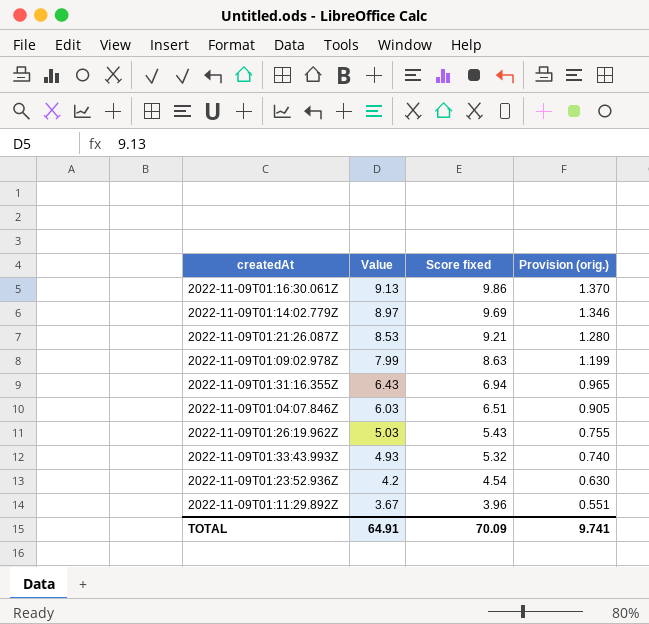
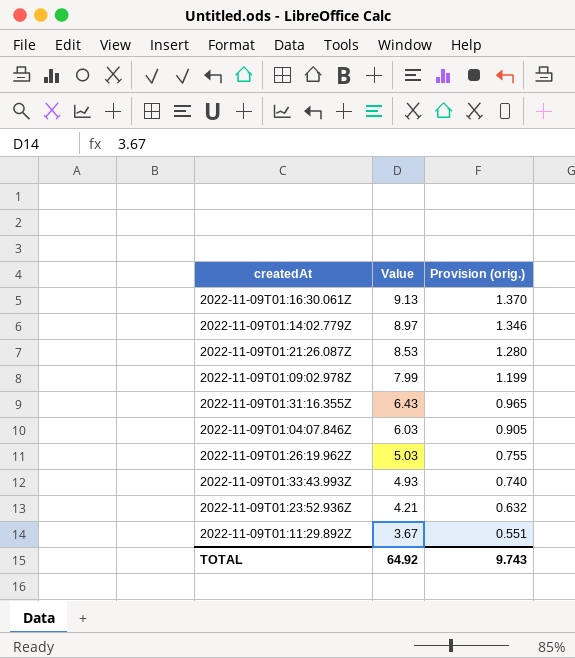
column Score fixed | formula: [Value] * 1.08 -> none
2022-11-09T01:23:52.936Z | Value: 4.2 -> 4.21
2022-11-09T01:23:52.936Z | Provision (orig.): 0.630 -> 0.632
TOTAL | Value: 64.91 -> 64.92
TOTAL | Provision (orig.): 9.741 -> 9.743

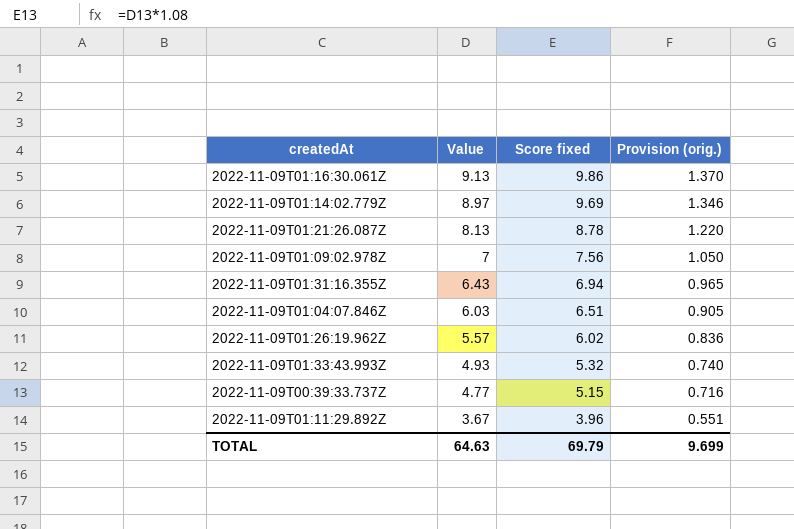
column Score fixed | formula: none -> [Value] * 1.08
row 2022-11-09T01:23:52.936Z: 4.21 | 0.632 -> none
2022-11-09T01:21:26.087Z | Value: 8.53 -> 8.13
2022-11-09T01:21:26.087Z | Provision (orig.): 1.280 -> 1.220
2022-11-09T01:09:02.978Z | Value: 7.99 -> 7
2022-11-09T01:09:02.978Z | Provision (orig.): 1.199 -> 1.050
2022-11-09T01:26:19.962Z | Value: 5.03 -> 5.57
2022-11-09T01:26:19.962Z | Provision (orig.): 0.755 -> 0.836
row 2022-11-09T00:39:33.737Z: none -> 4.77 | 5.15 | 0.716
TOTAL | Value: 64.92 -> 64.63
TOTAL | Provision (orig.): 9.743 -> 9.699

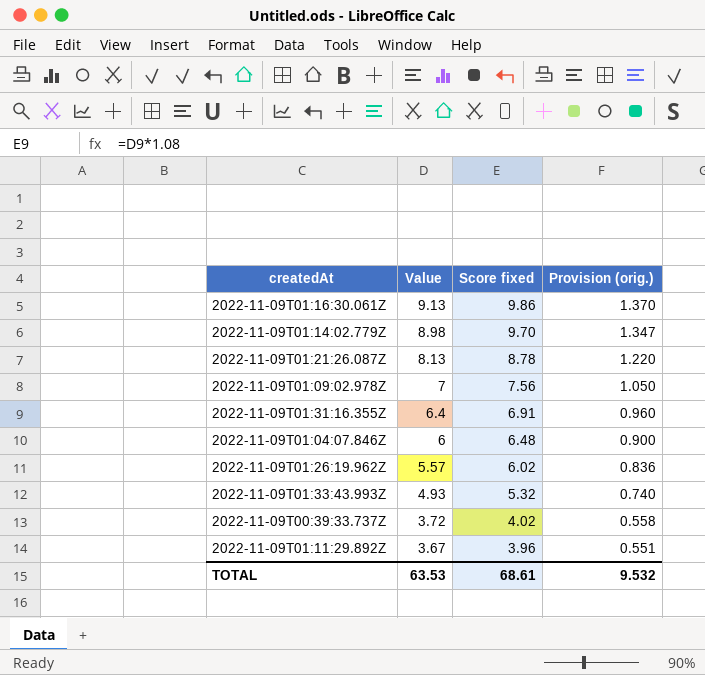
2022-11-09T01:14:02.779Z | Value: 8.97 -> 8.98
2022-11-09T01:14:02.779Z | Score fixed: 9.69 -> 9.70
2022-11-09T01:14:02.779Z | Provision (orig.): 1.346 -> 1.347
2022-11-09T01:31:16.355Z | Value: 6.43 -> 6.4
2022-11-09T01:31:16.355Z | Score fixed: 6.94 -> 6.91
2022-11-09T01:31:16.355Z | Provision (orig.): 0.965 -> 0.960
2022-11-09T01:04:07.846Z | Value: 6.03 -> 6
2022-11-09T01:04:07.846Z | Score fixed: 6.51 -> 6.48
2022-11-09T01:04:07.846Z | Provision (orig.): 0.905 -> 0.900
2022-11-09T00:39:33.737Z | Value: 4.77 -> 3.72
2022-11-09T00:39:33.737Z | Score fixed: 5.15 -> 4.02
2022-11-09T00:39:33.737Z | Provision (orig.): 0.716 -> 0.558
TOTAL | Value: 64.63 -> 63.53
TOTAL | Score fixed: 69.79 -> 68.61
TOTAL | Provision (orig.): 9.699 -> 9.532

